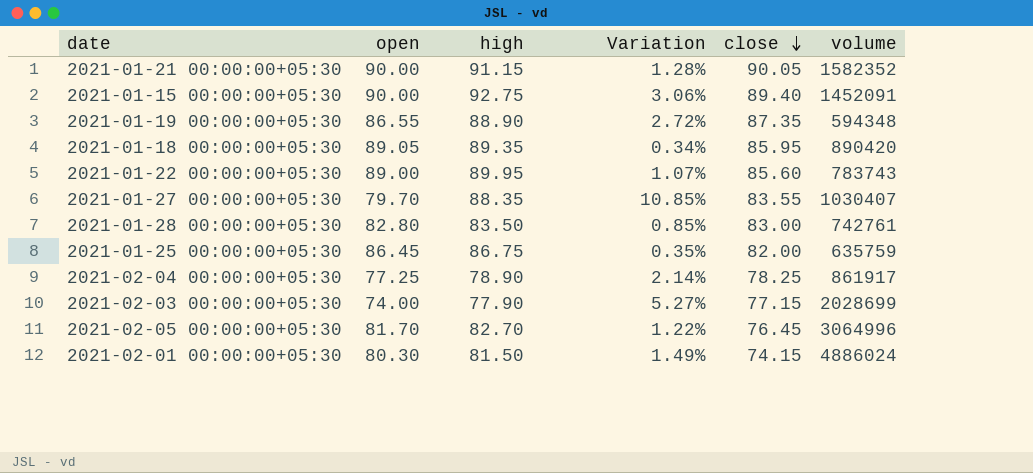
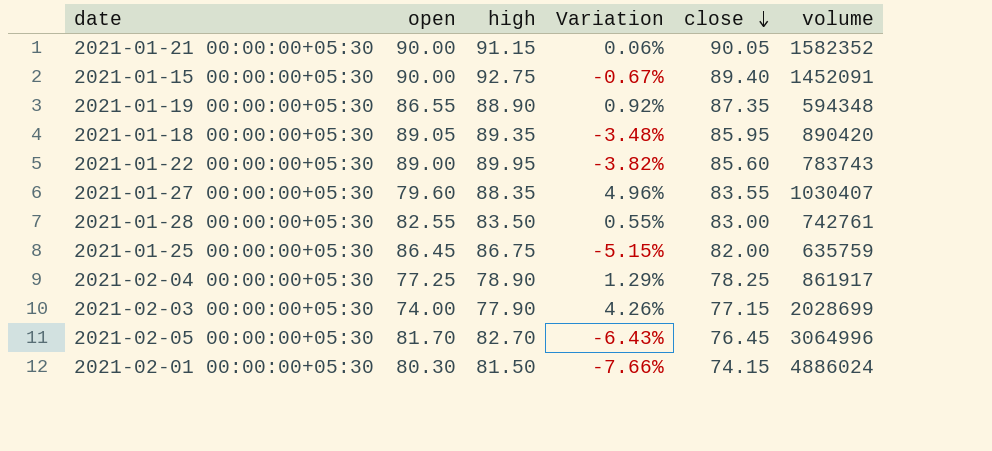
column Variation | formula: ([high] - [open]) / [open] -> ([close] - [open]) / [open]
2021-01-27 00:00:00+05:30 | open: 79.70 -> 79.60
2021-01-28 00:00:00+05:30 | open: 82.80 -> 82.55

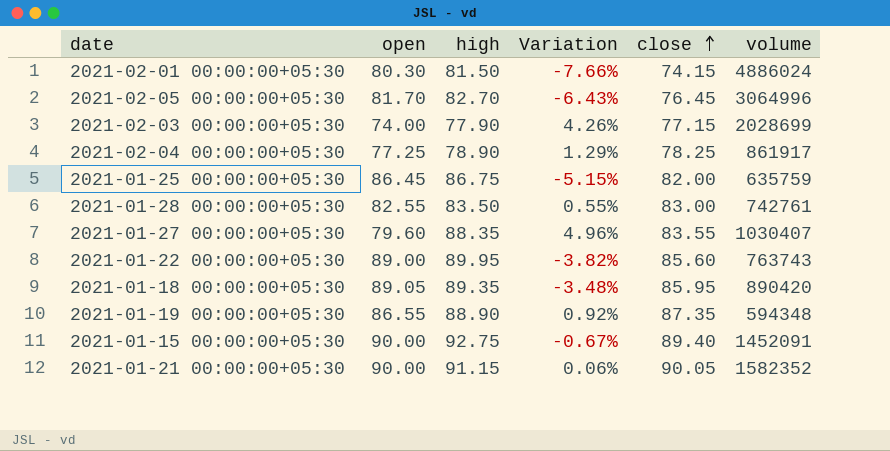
row order: close descending -> close ascending
2021-01-22 00:00:00+05:30 | volume: 783743 -> 763743

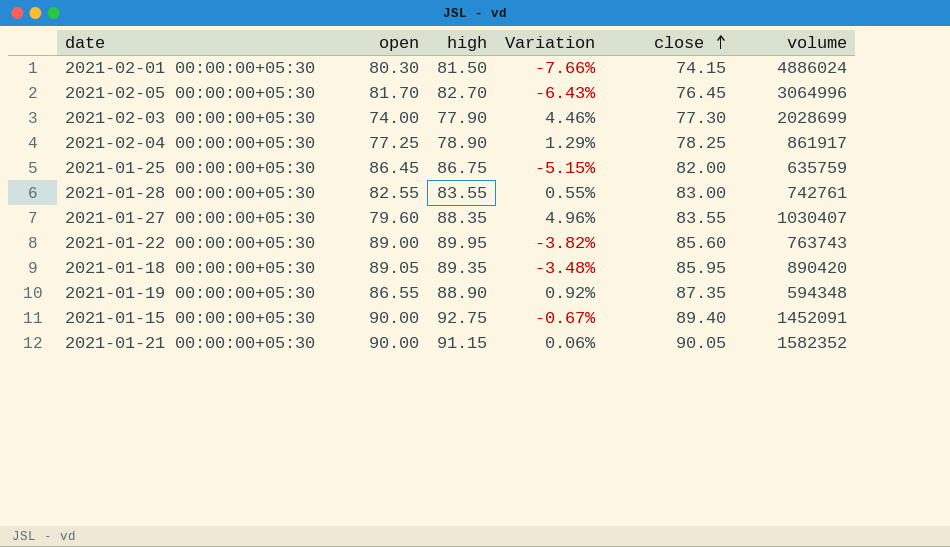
2021-02-03 00:00:00+05:30 | Variation: 4.26% -> 4.46%
2021-02-03 00:00:00+05:30 | close: 77.15 -> 77.30
2021-01-28 00:00:00+05:30 | high: 83.50 -> 83.55

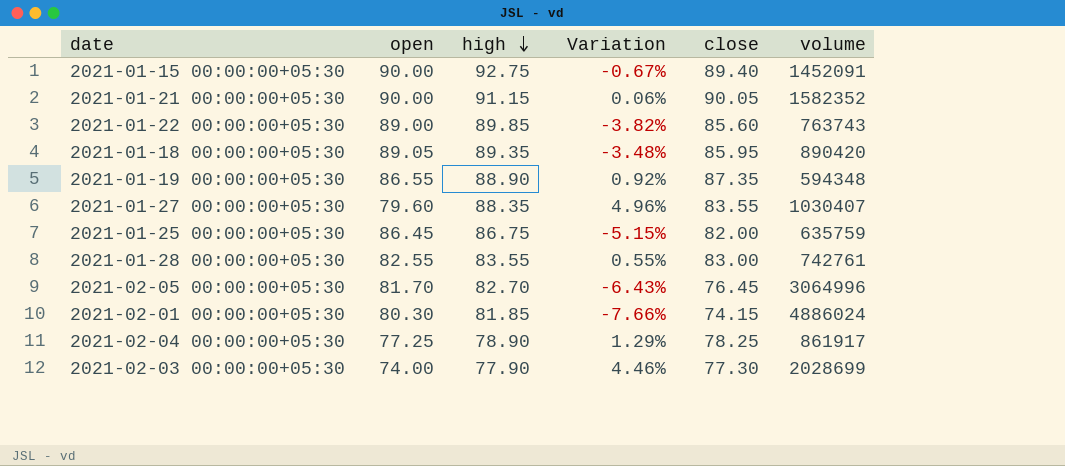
row order: close ascending -> high descending
2021-01-22 00:00:00+05:30 | high: 89.95 -> 89.85
2021-02-01 00:00:00+05:30 | high: 81.50 -> 81.85

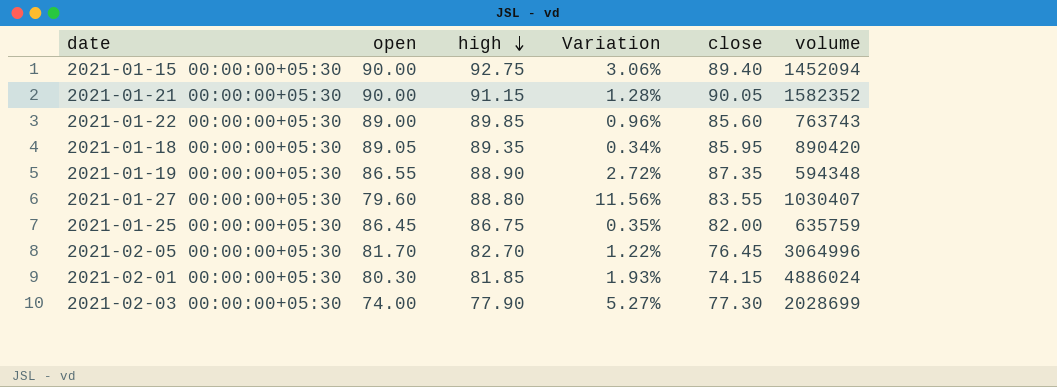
column Variation | formula: ([close] - [open]) / [open] -> ([high] - [open]) / [open]
row 2021-01-28 00:00:00+05:30: 82.55 | 83.55 | 0.55% | 83.00 | 742761 -> none
row 2021-02-04 00:00:00+05:30: 77.25 | 78.90 | 1.29% | 78.25 | 861917 -> none
2021-01-15 00:00:00+05:30 | volume: 1452091 -> 1452094
2021-01-27 00:00:00+05:30 | high: 88.35 -> 88.80

